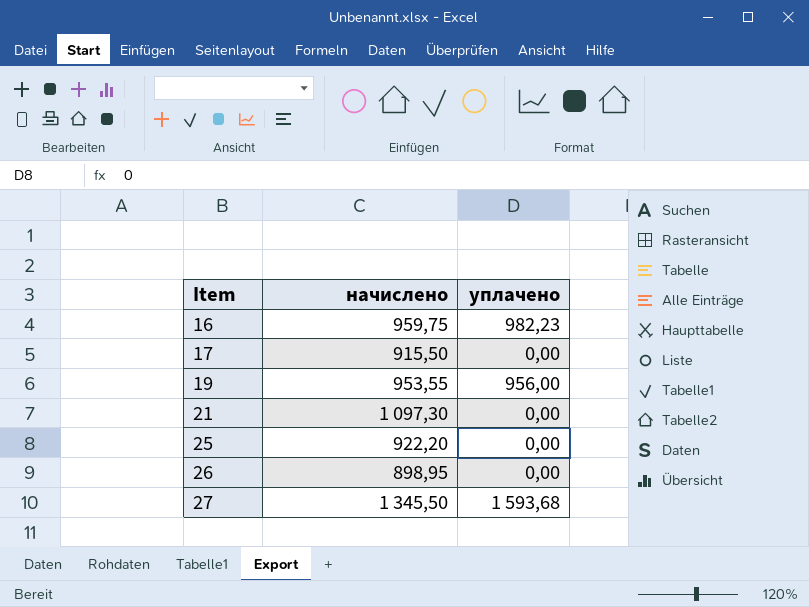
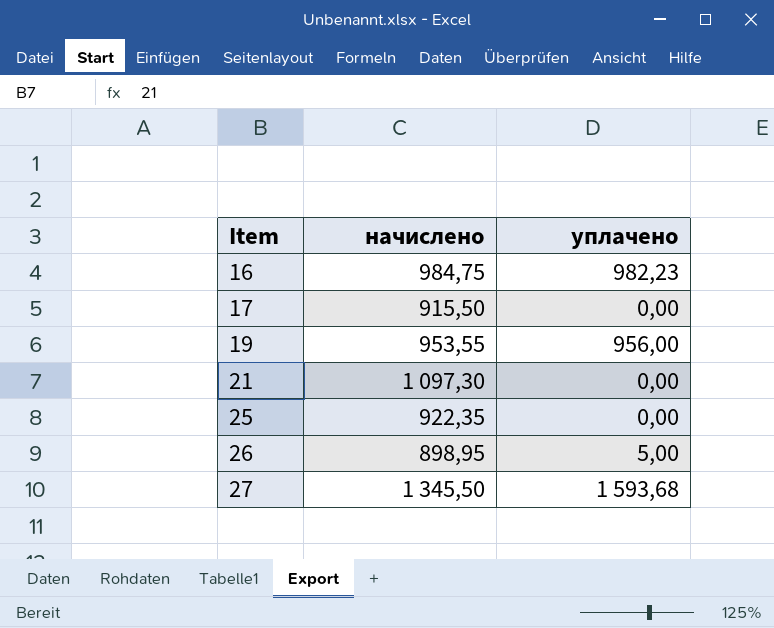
16 | начислено: 959,75 -> 984,75
25 | начислено: 922,20 -> 922,35
26 | уплачено: 0,00 -> 5,00

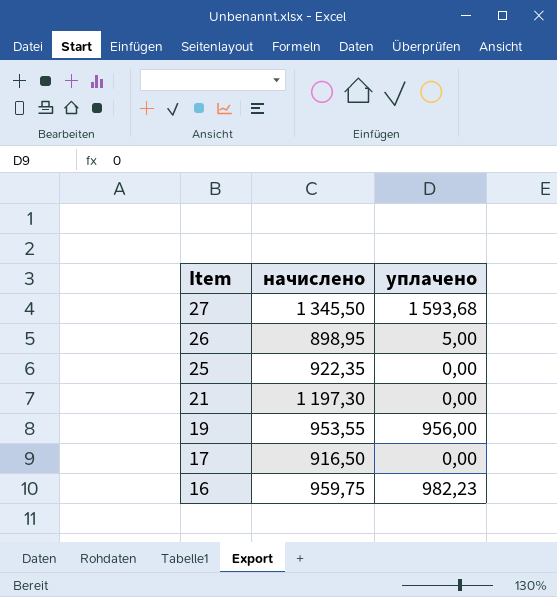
row order: Item ascending -> Item descending
21 | начислено: 1 097,30 -> 1 197,30
17 | начислено: 915,50 -> 916,50
16 | начислено: 984,75 -> 959,75

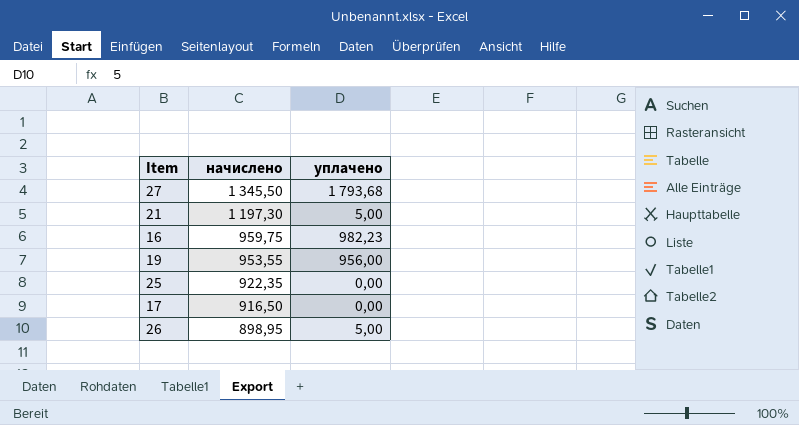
row order: Item descending -> начислено descending
27 | уплачено: 1 593,68 -> 1 793,68
21 | уплачено: 0,00 -> 5,00

